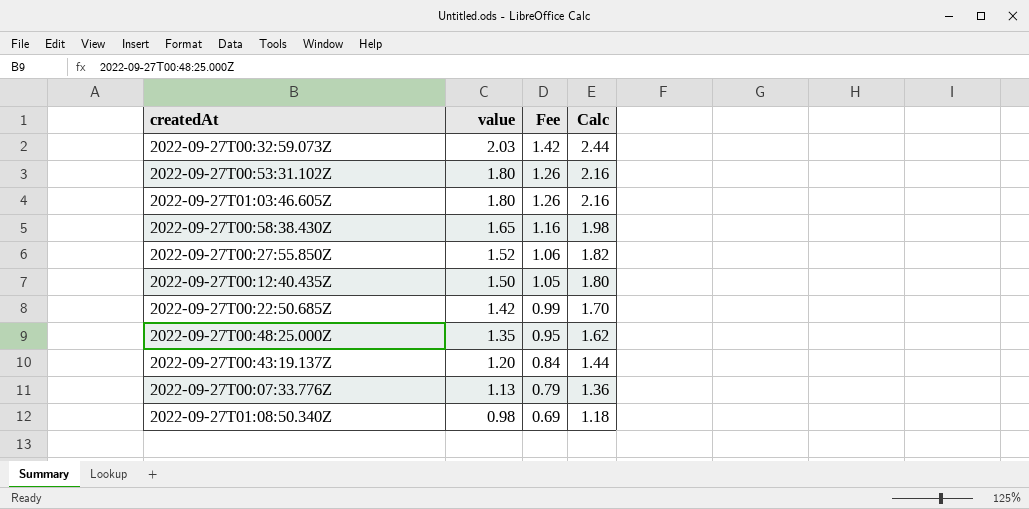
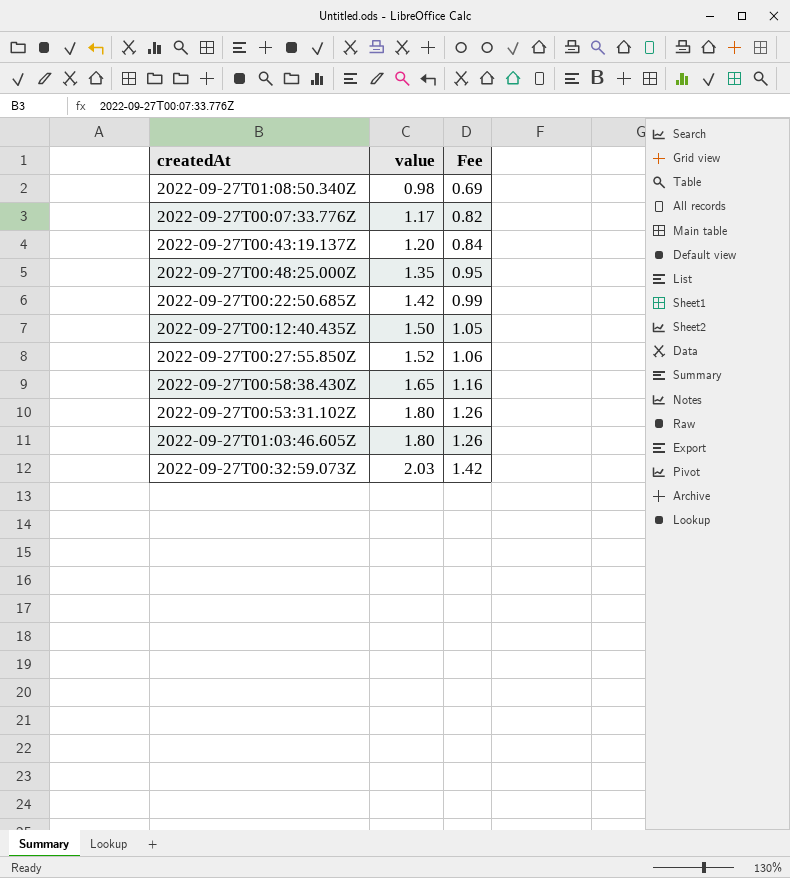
row order: value descending -> value ascending
column Calc | formula: [value] * 1.2 -> none
2022-09-27T00:07:33.776Z | value: 1.13 -> 1.17
2022-09-27T00:07:33.776Z | Fee: 0.79 -> 0.82

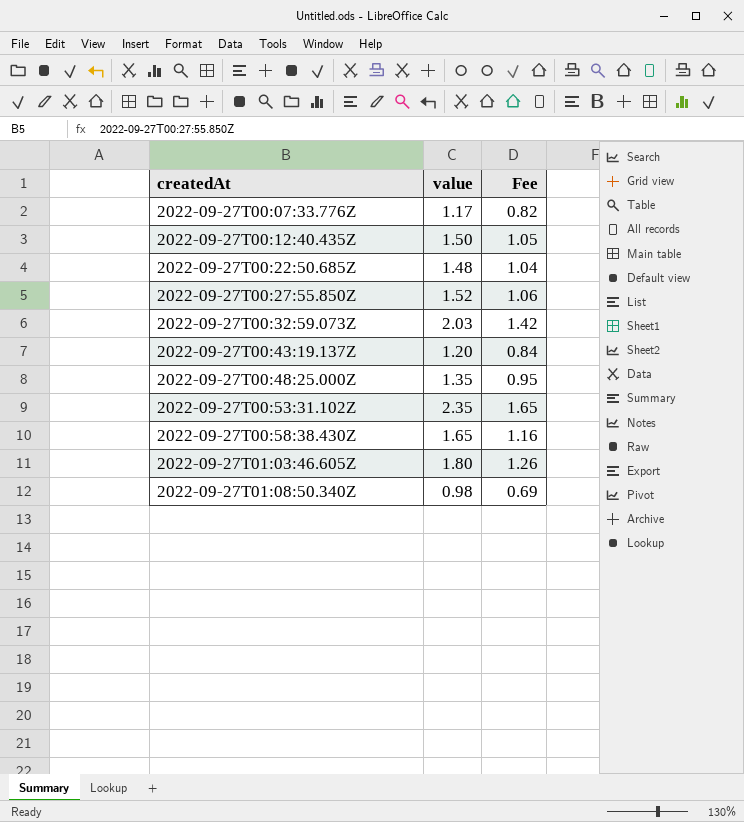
row order: value ascending -> createdAt ascending
2022-09-27T00:22:50.685Z | value: 1.42 -> 1.48
2022-09-27T00:22:50.685Z | Fee: 0.99 -> 1.04
2022-09-27T00:53:31.102Z | value: 1.80 -> 2.35
2022-09-27T00:53:31.102Z | Fee: 1.26 -> 1.65

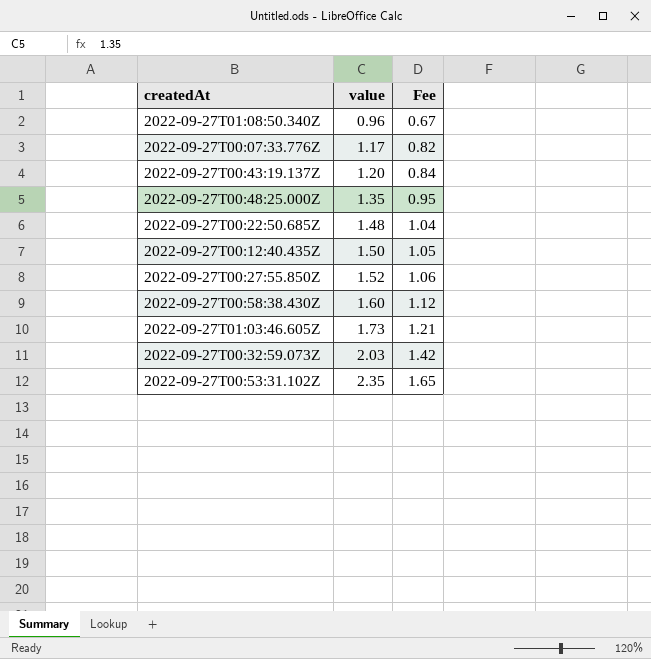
row order: createdAt ascending -> value ascending
2022-09-27T01:08:50.340Z | value: 0.98 -> 0.96
2022-09-27T01:08:50.340Z | Fee: 0.69 -> 0.67
2022-09-27T00:58:38.430Z | value: 1.65 -> 1.60
2022-09-27T00:58:38.430Z | Fee: 1.16 -> 1.12
2022-09-27T01:03:46.605Z | value: 1.80 -> 1.73
2022-09-27T01:03:46.605Z | Fee: 1.26 -> 1.21

